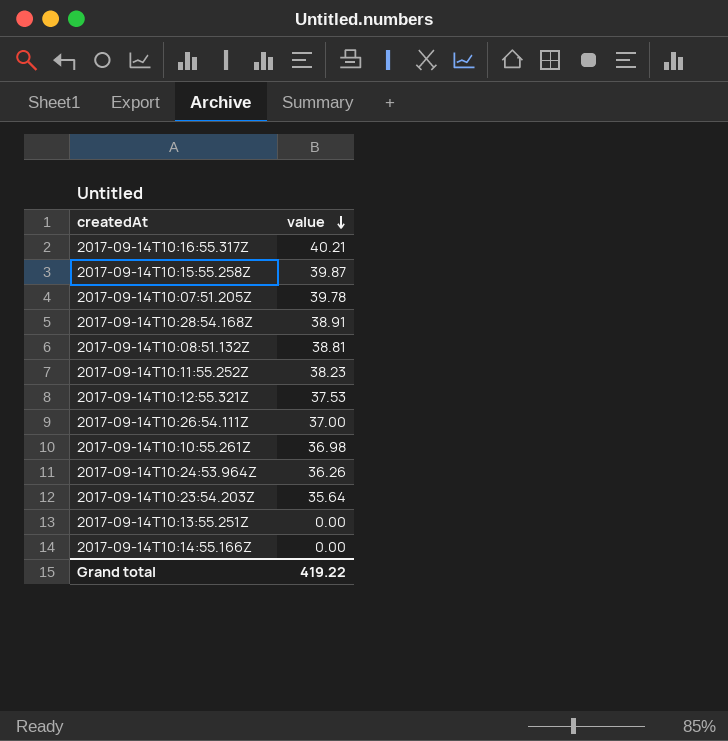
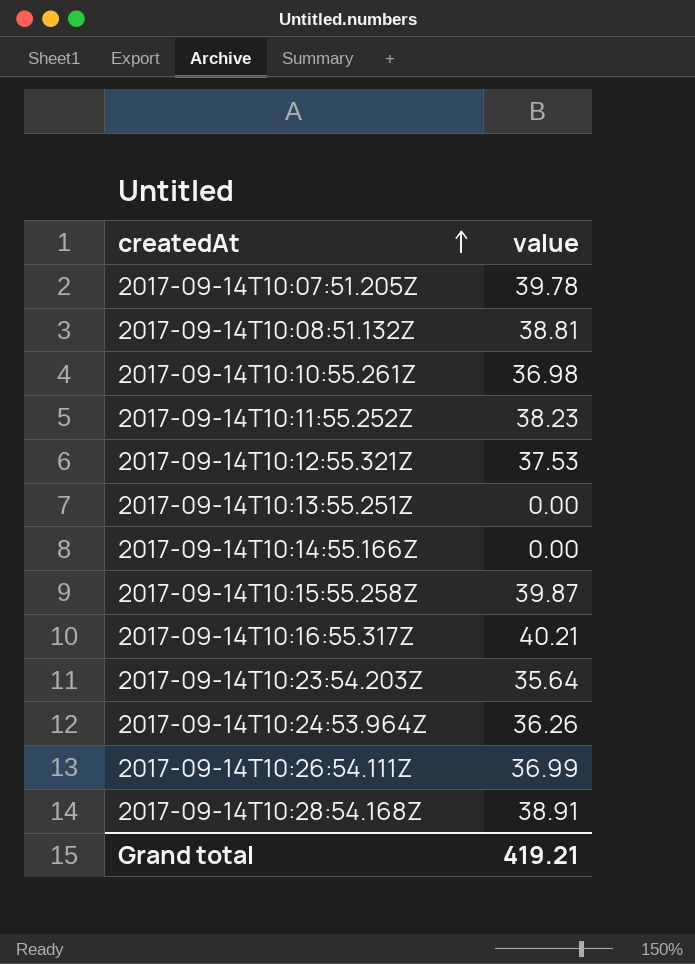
row order: value descending -> createdAt ascending
2017-09-14T10:26:54.111Z | value: 37.00 -> 36.99
Grand total | value: 419.22 -> 419.21

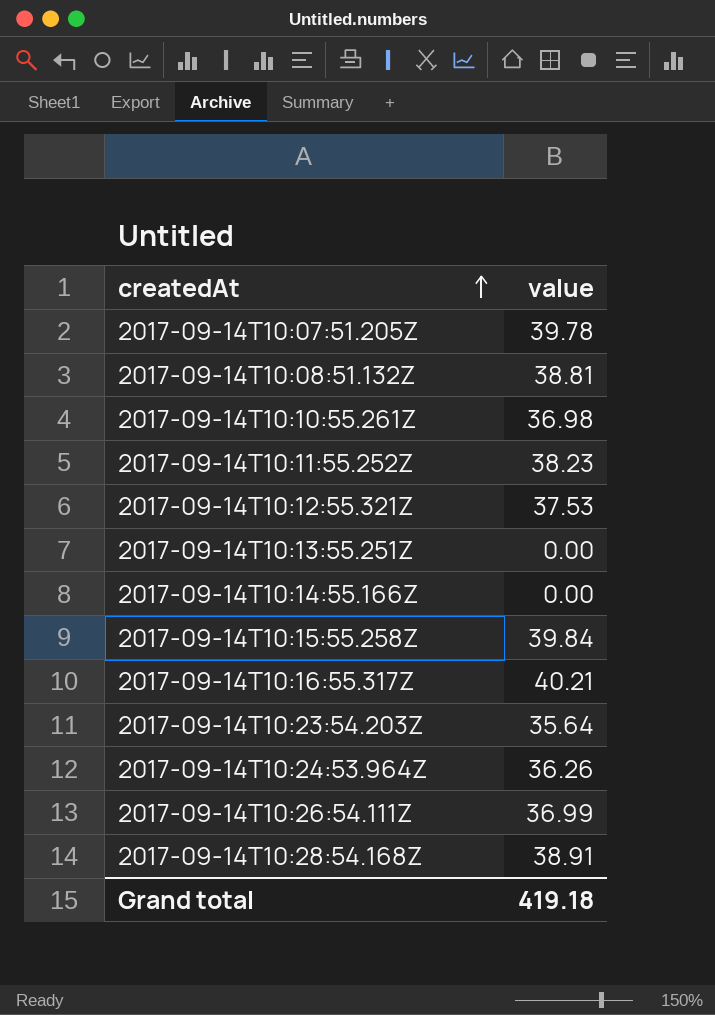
2017-09-14T10:15:55.258Z | value: 39.87 -> 39.84
Grand total | value: 419.21 -> 419.18

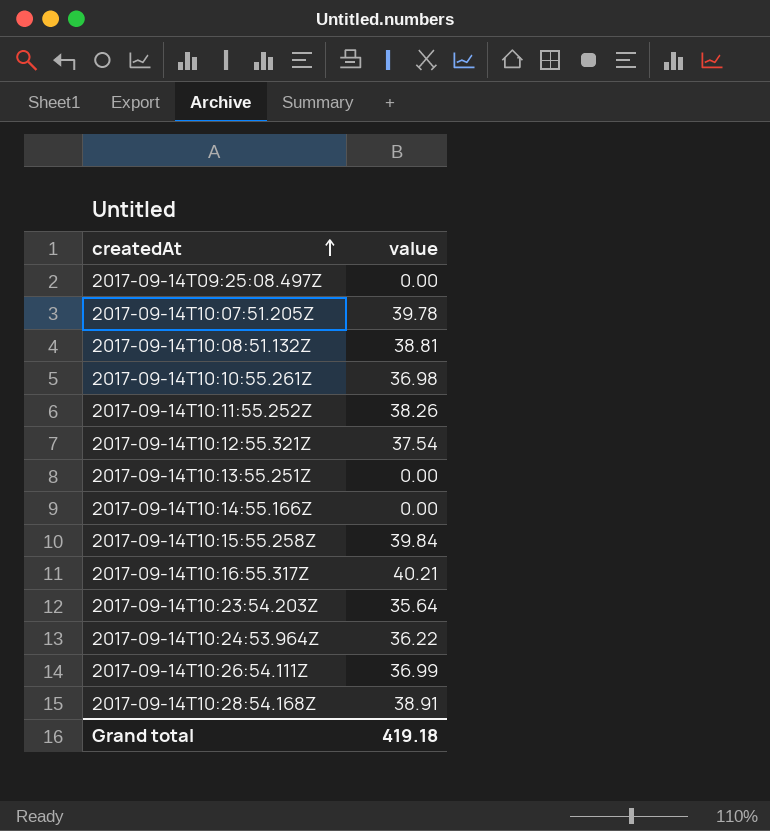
row 2017-09-14T09:25:08.497Z: none -> 0.00
2017-09-14T10:11:55.252Z | value: 38.23 -> 38.26
2017-09-14T10:12:55.321Z | value: 37.53 -> 37.54
2017-09-14T10:24:53.964Z | value: 36.26 -> 36.22

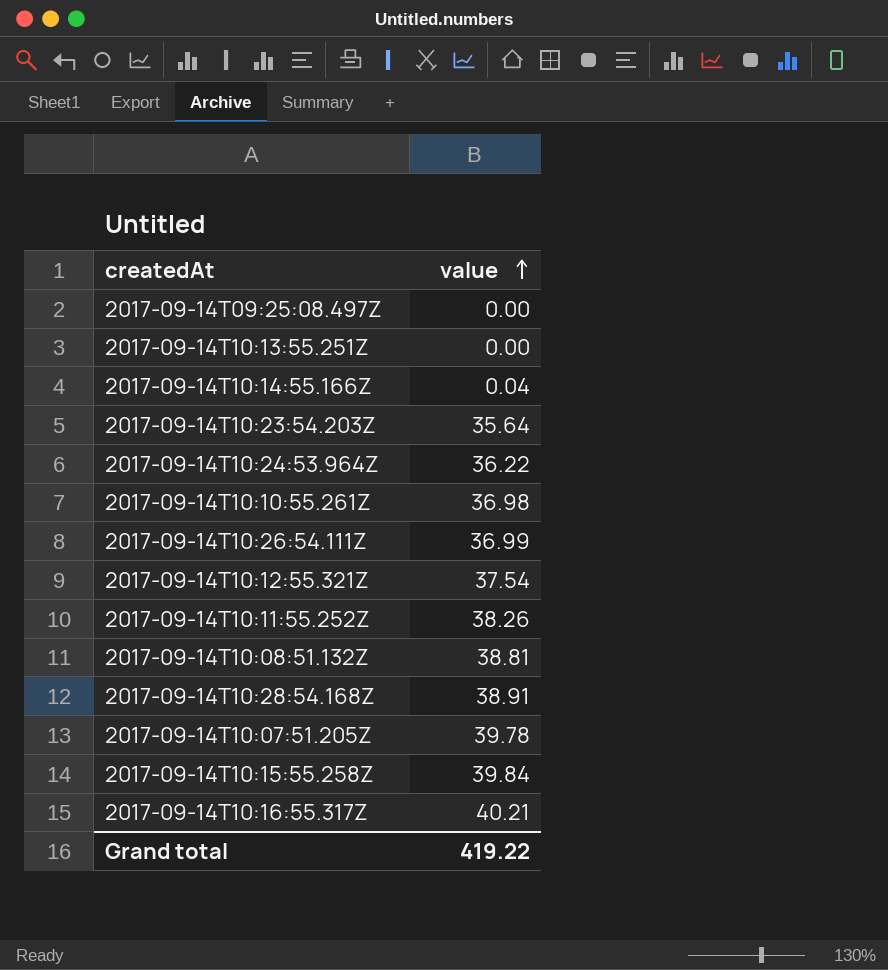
row order: createdAt ascending -> value ascending
2017-09-14T10:14:55.166Z | value: 0.00 -> 0.04
Grand total | value: 419.18 -> 419.22

